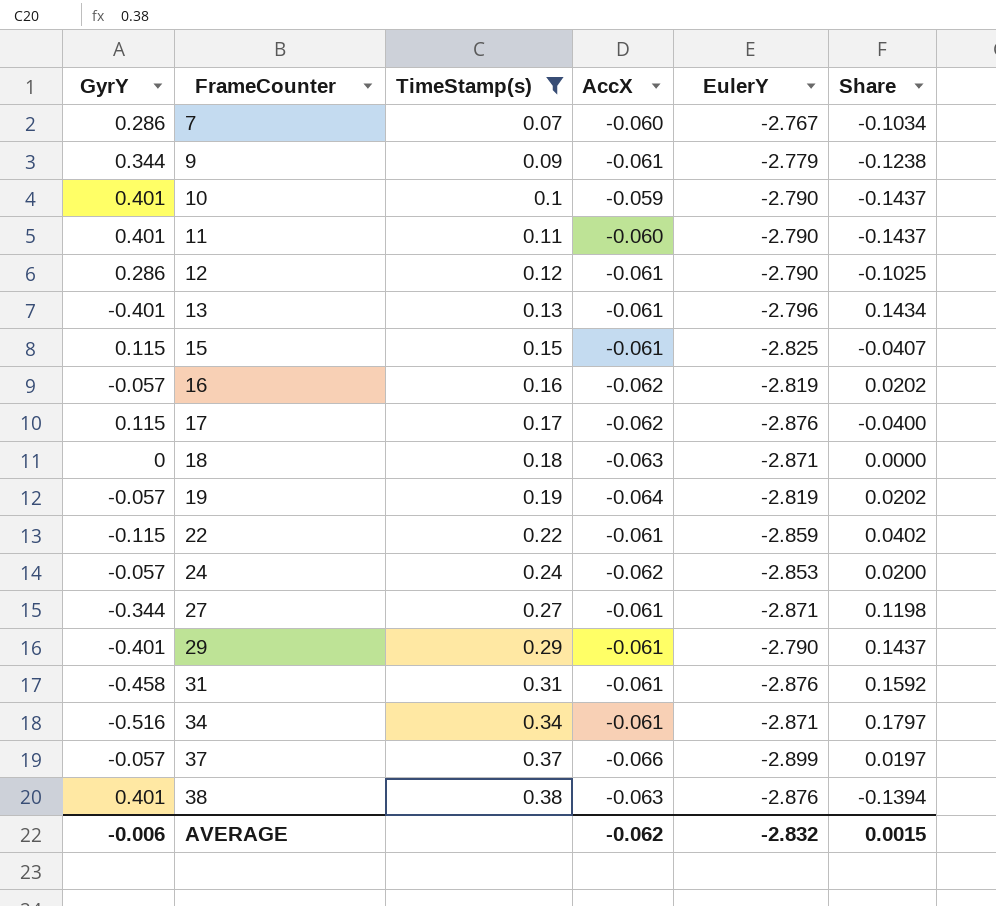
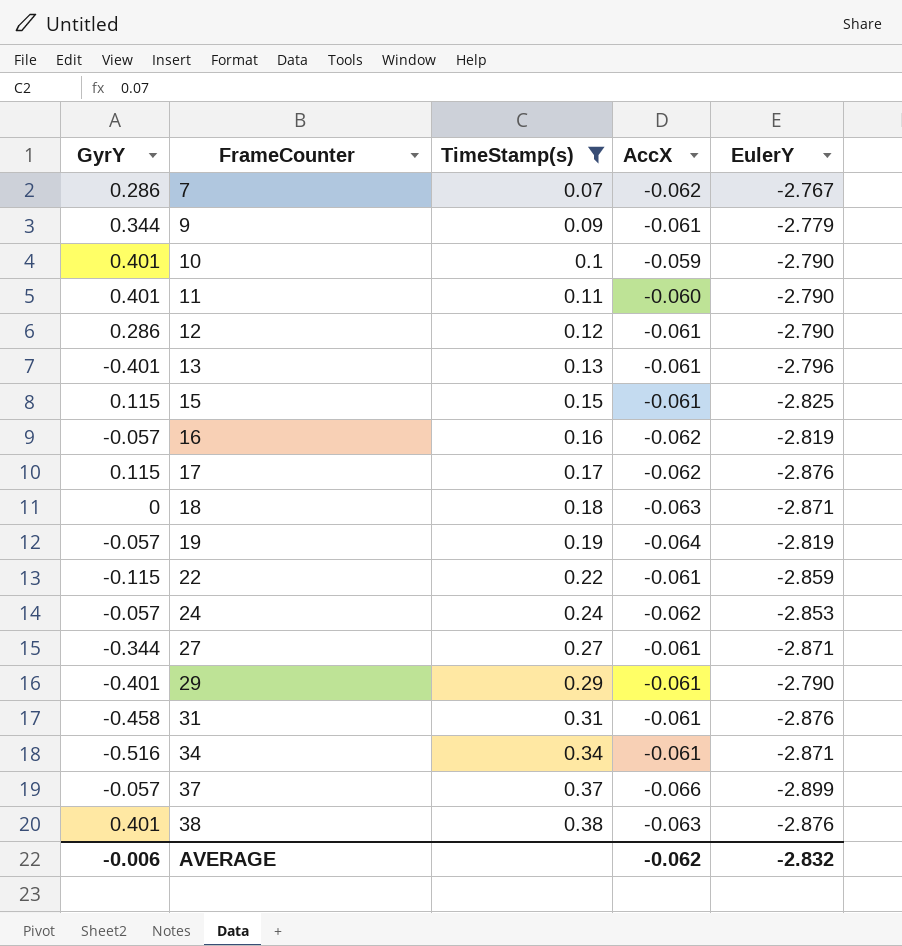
column Share | formula: [GyrY] / [EulerY] -> none
7 | AccX: -0.060 -> -0.062

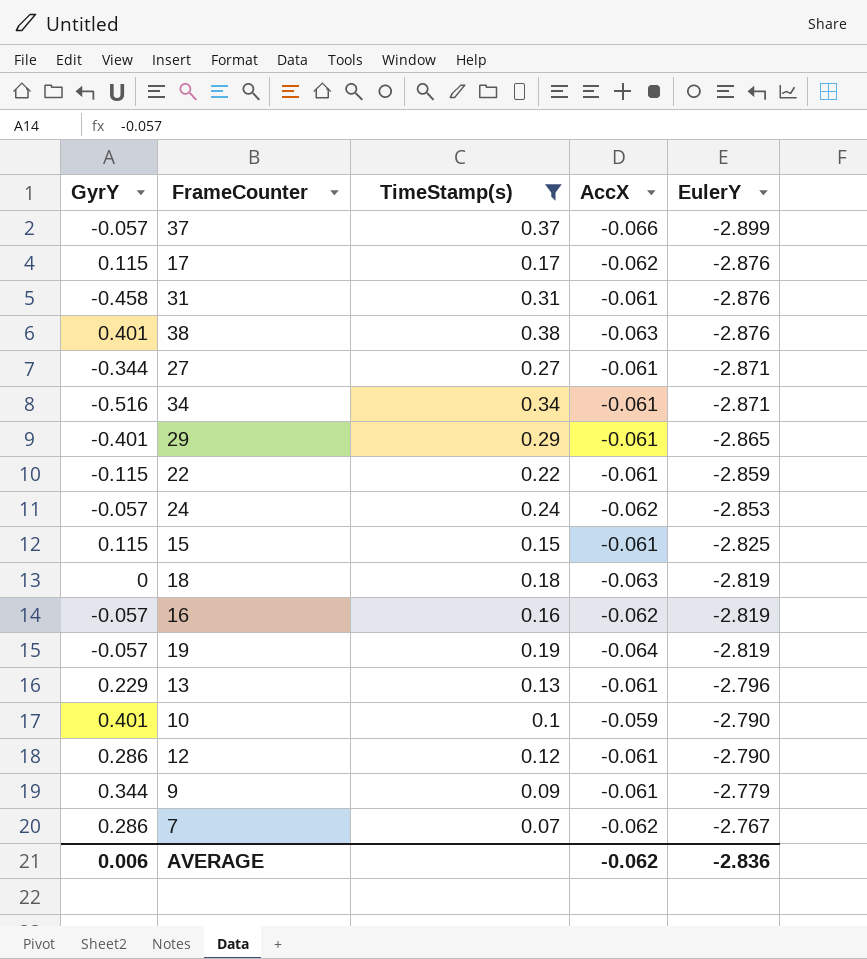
row order: FrameCounter ascending -> EulerY ascending
row 11: 0.401 | 0.11 | -0.060 | -2.790 -> none
29 | EulerY: -2.790 -> -2.865
18 | EulerY: -2.871 -> -2.819
13 | GyrY: -0.401 -> 0.229
AVERAGE | GyrY: -0.006 -> 0.006
AVERAGE | EulerY: -2.832 -> -2.836

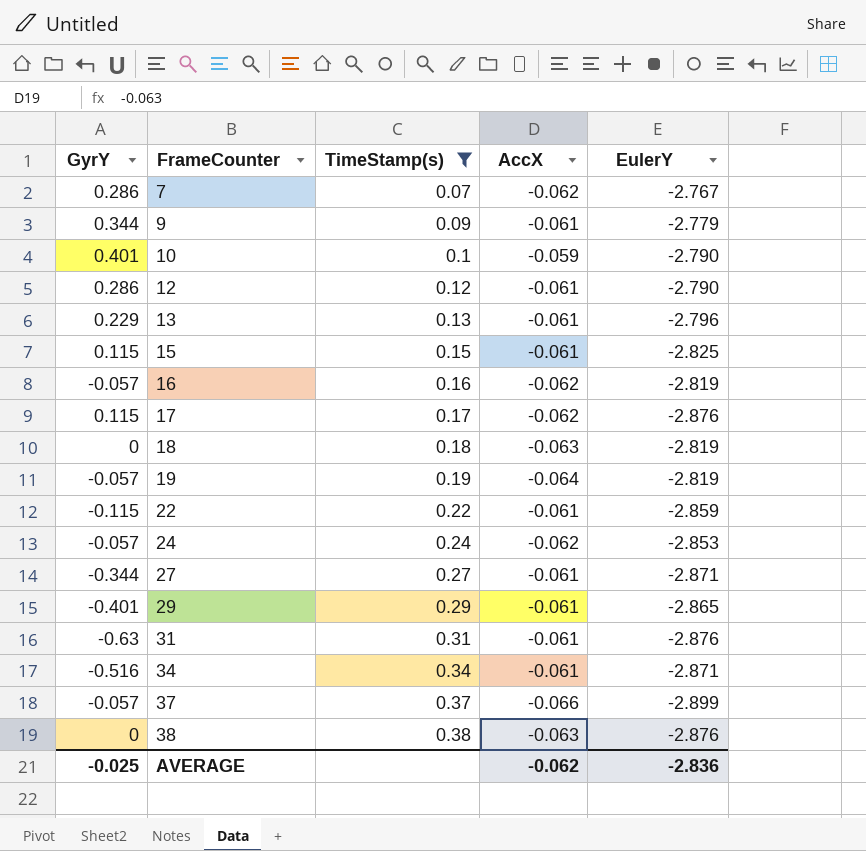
row order: EulerY ascending -> FrameCounter ascending
31 | GyrY: -0.458 -> -0.63
38 | GyrY: 0.401 -> 0
AVERAGE | GyrY: 0.006 -> -0.025

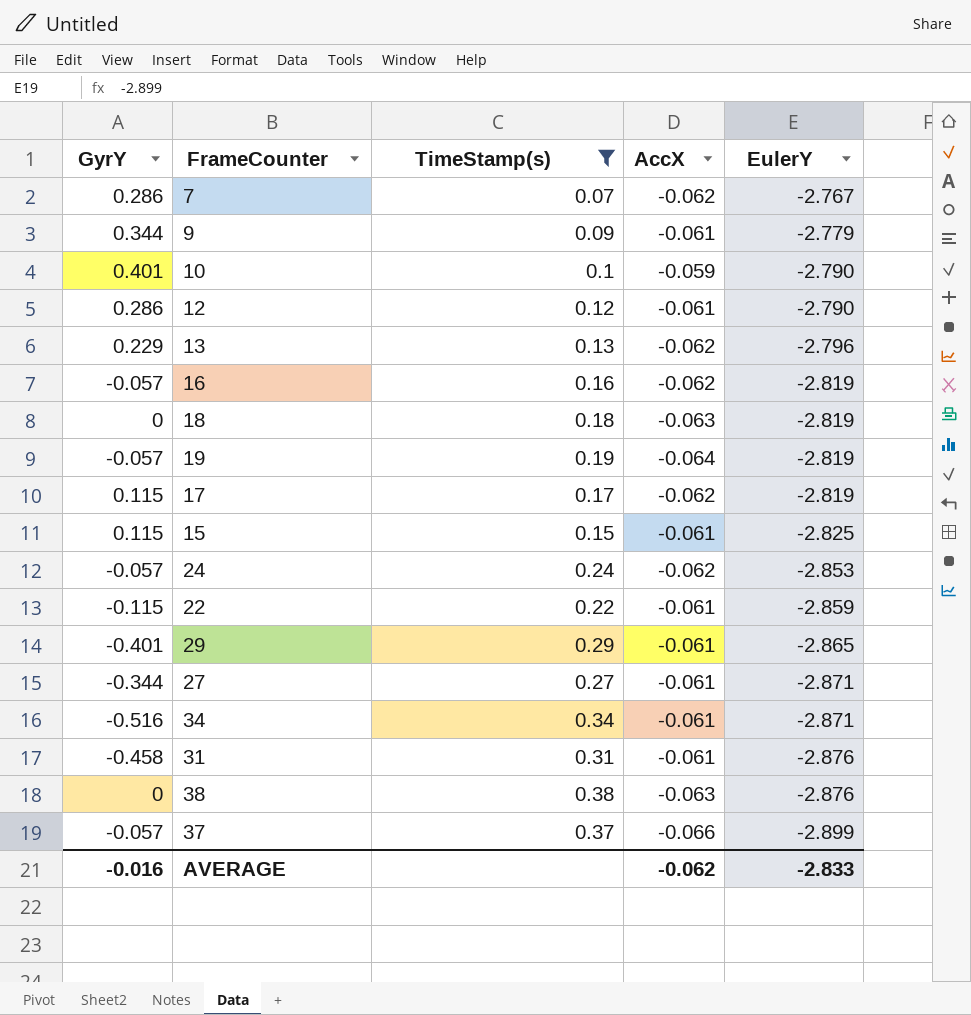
row order: FrameCounter ascending -> EulerY descending
13 | AccX: -0.061 -> -0.062
17 | EulerY: -2.876 -> -2.819
31 | GyrY: -0.63 -> -0.458
AVERAGE | GyrY: -0.025 -> -0.016
AVERAGE | EulerY: -2.836 -> -2.833

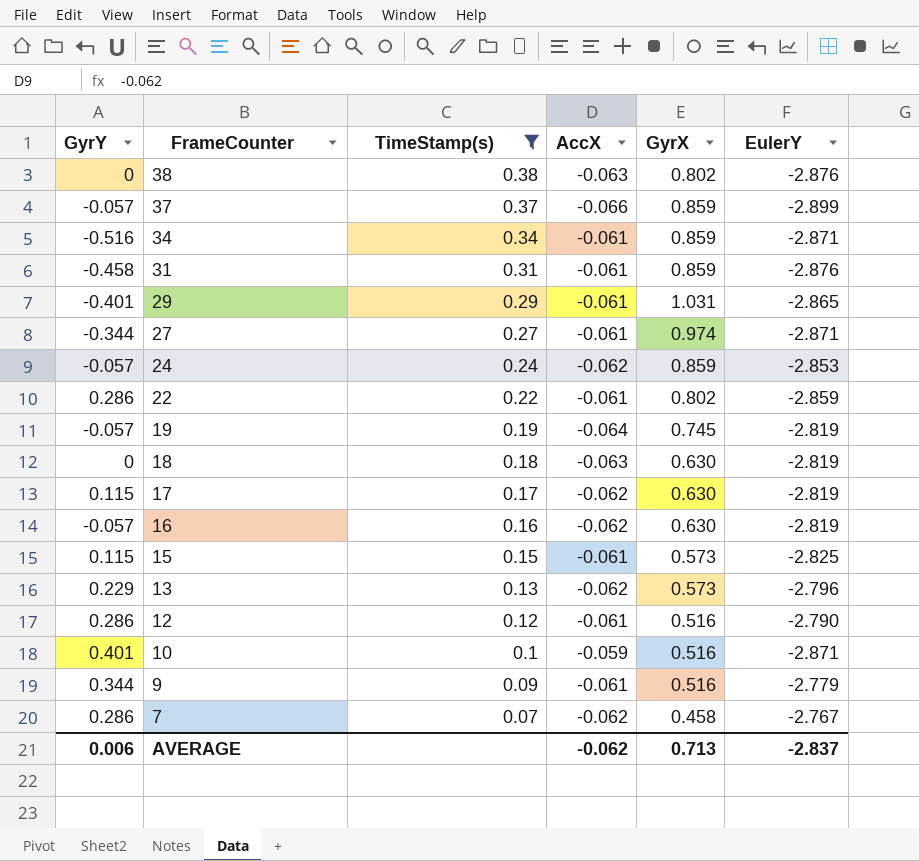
row order: EulerY descending -> FrameCounter descending
column GyrX | position: none -> 5
22 | GyrY: -0.115 -> 0.286
10 | EulerY: -2.790 -> -2.871
AVERAGE | GyrY: -0.016 -> 0.006
AVERAGE | EulerY: -2.833 -> -2.837

